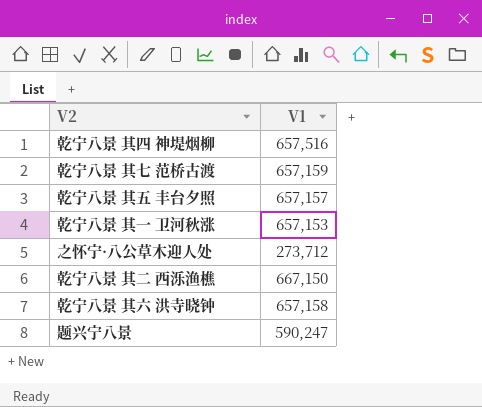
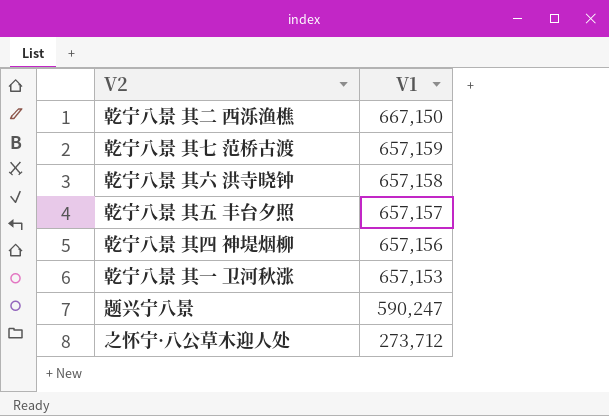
row order: none -> V1 descending
乾宁八景 其四 神堤烟柳 | V1: 657,516 -> 657,156

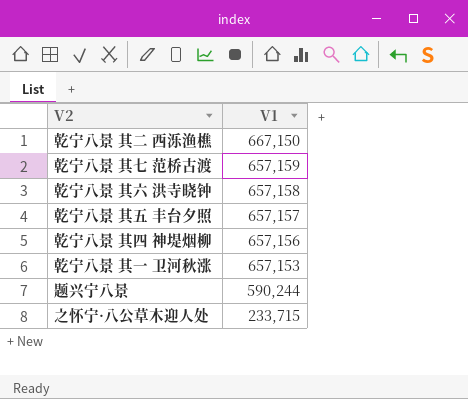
题兴宁八景 | V1: 590,247 -> 590,244
之怀宁·八公草木迎人处 | V1: 273,712 -> 233,715

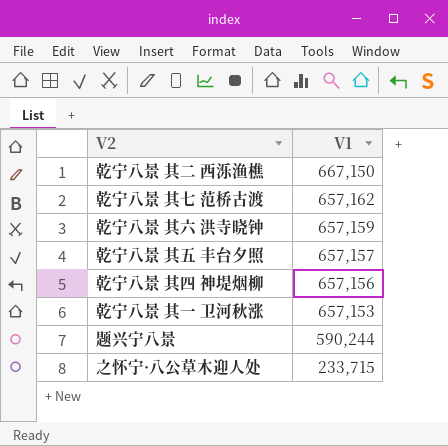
乾宁八景 其七 范桥古渡 | V1: 657,159 -> 657,162
乾宁八景 其六 洪寺晓钟 | V1: 657,158 -> 657,159

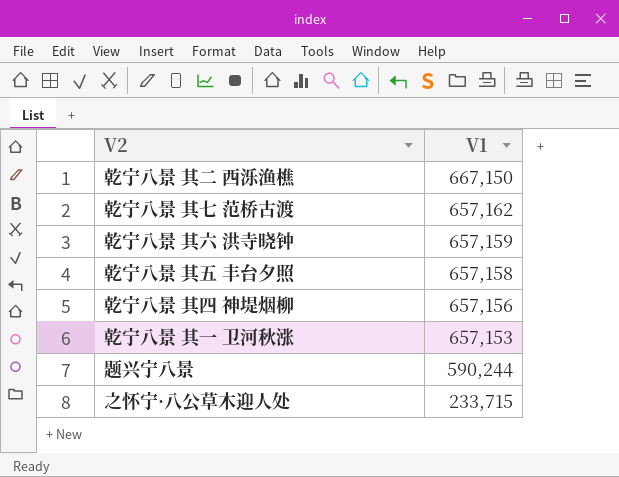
乾宁八景 其五 丰台夕照 | V1: 657,157 -> 657,158

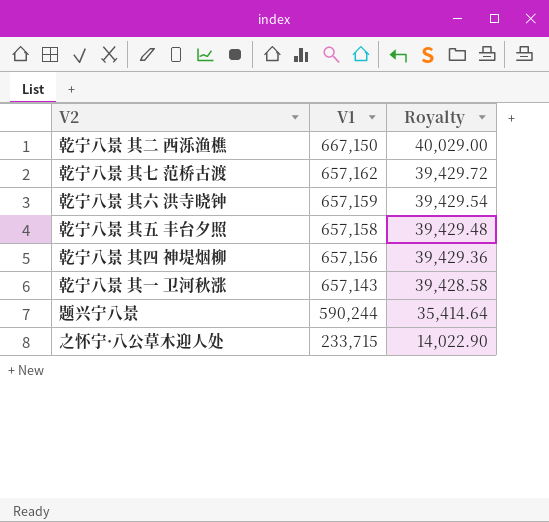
column Royalty | formula: none -> [V1] * 0.06
乾宁八景 其一 卫河秋涨 | V1: 657,153 -> 657,143

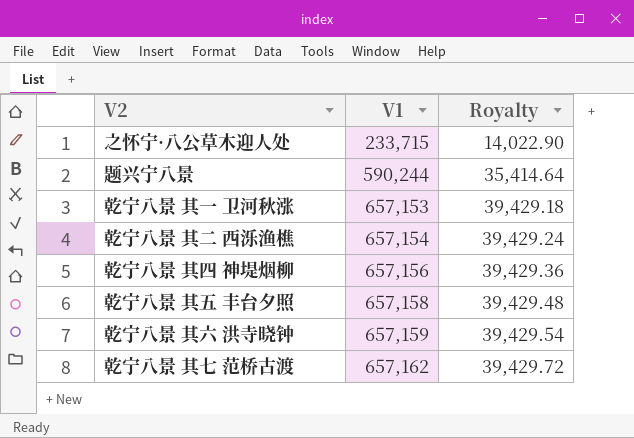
row order: V1 descending -> V1 ascending
乾宁八景 其一 卫河秋涨 | V1: 657,143 -> 657,153
乾宁八景 其一 卫河秋涨 | Royalty: 39,428.58 -> 39,429.18
乾宁八景 其二 西泺渔樵 | V1: 667,150 -> 657,154
乾宁八景 其二 西泺渔樵 | Royalty: 40,029.00 -> 39,429.24

